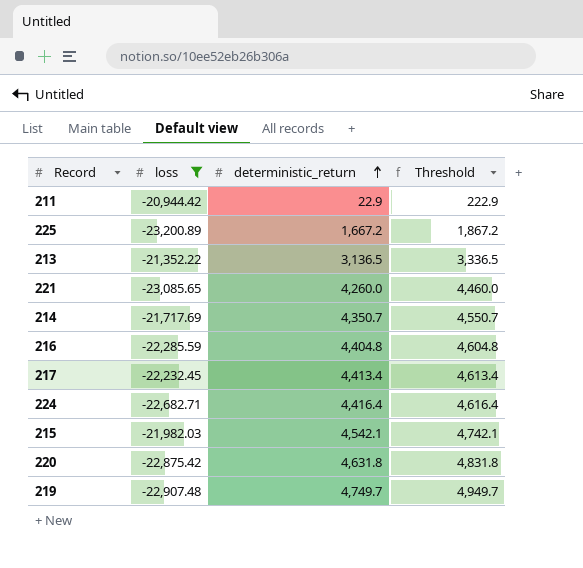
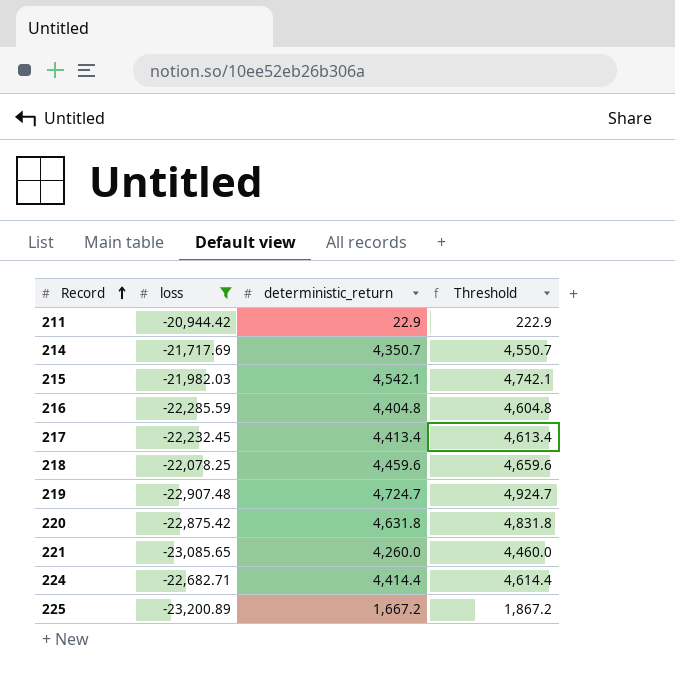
row order: deterministic_return ascending -> Record ascending
row 213: -21,352.22 | 3,136.5 | 3,336.5 -> none
row 218: none -> -22,078.25 | 4,459.6 | 4,659.6
219 | deterministic_return: 4,749.7 -> 4,724.7
219 | Threshold: 4,949.7 -> 4,924.7
224 | deterministic_return: 4,416.4 -> 4,414.4
224 | Threshold: 4,616.4 -> 4,614.4

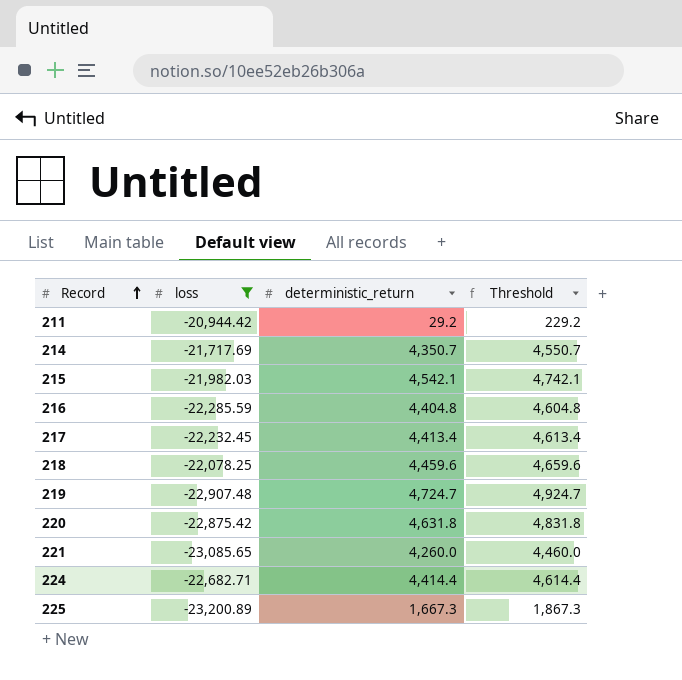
211 | deterministic_return: 22.9 -> 29.2
211 | Threshold: 222.9 -> 229.2
225 | deterministic_return: 1,667.2 -> 1,667.3
225 | Threshold: 1,867.2 -> 1,867.3

